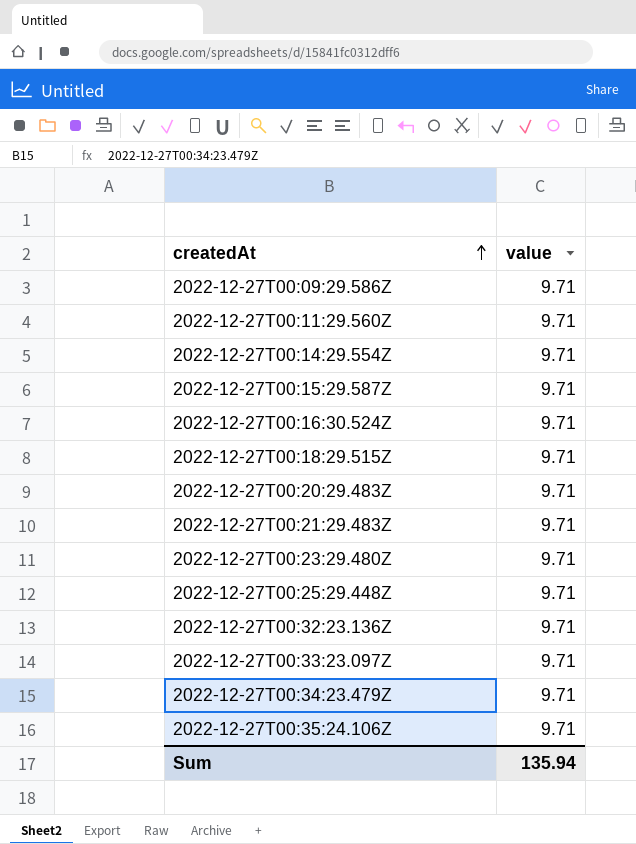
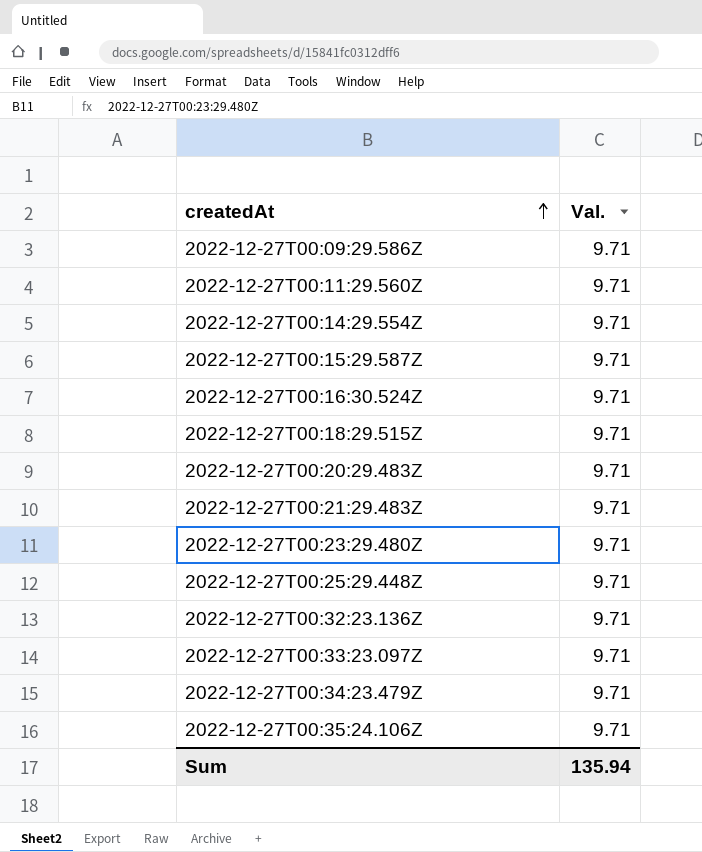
column name: value -> Val.

